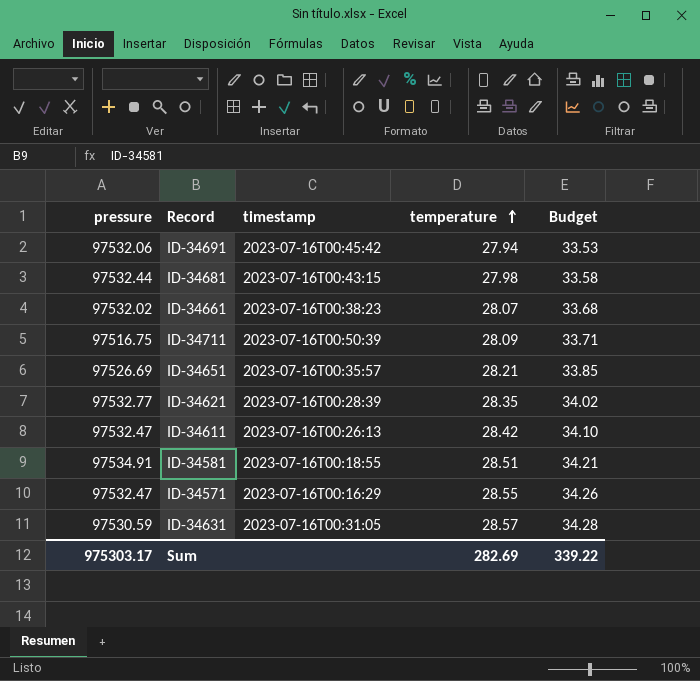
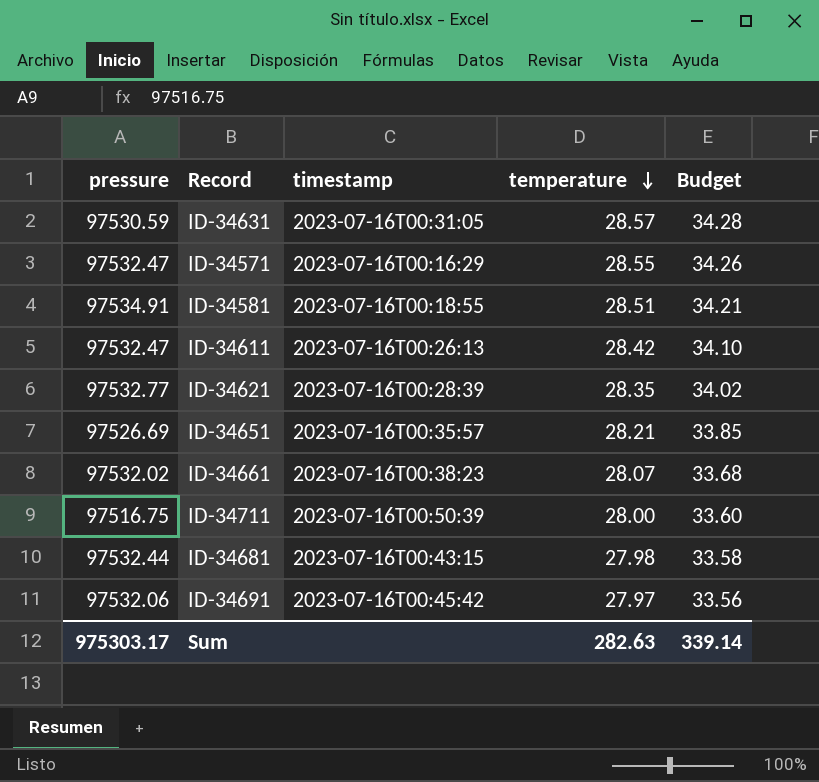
row order: temperature ascending -> temperature descending
ID-34711 | temperature: 28.09 -> 28.00
ID-34711 | Budget: 33.71 -> 33.60
ID-34691 | temperature: 27.94 -> 27.97
ID-34691 | Budget: 33.53 -> 33.56
Sum | temperature: 282.69 -> 282.63
Sum | Budget: 339.22 -> 339.14

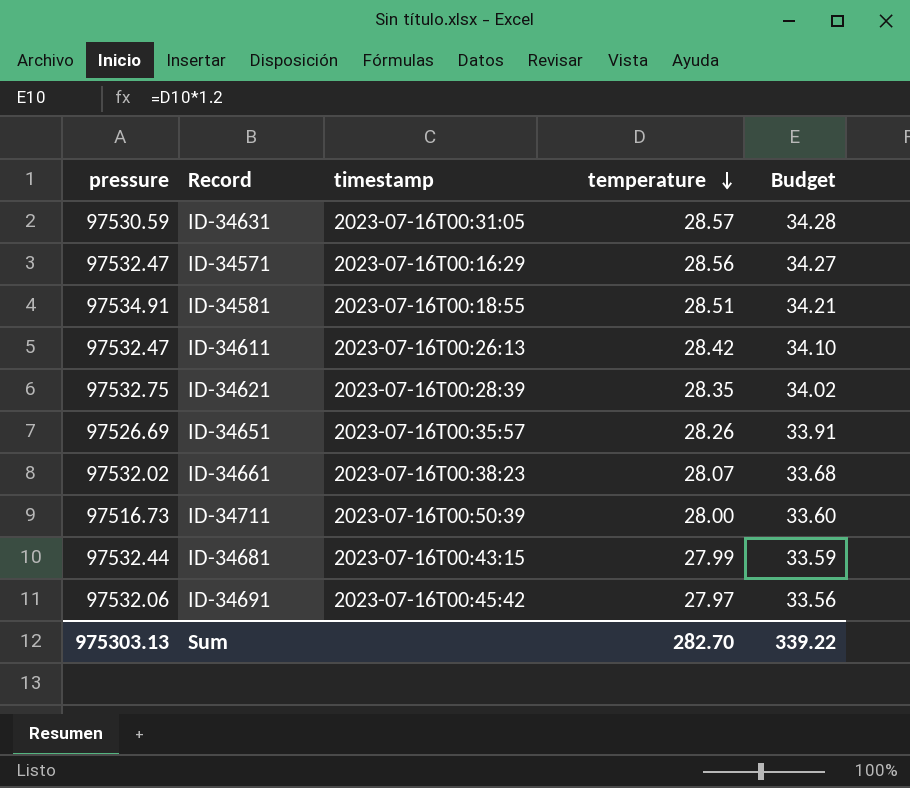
ID-34571 | temperature: 28.55 -> 28.56
ID-34571 | Budget: 34.26 -> 34.27
ID-34621 | pressure: 97532.77 -> 97532.75
ID-34651 | temperature: 28.21 -> 28.26
ID-34651 | Budget: 33.85 -> 33.91
ID-34711 | pressure: 97516.75 -> 97516.73
ID-34681 | temperature: 27.98 -> 27.99
ID-34681 | Budget: 33.58 -> 33.59
Sum | pressure: 975303.17 -> 975303.13
Sum | temperature: 282.63 -> 282.70
Sum | Budget: 339.14 -> 339.22

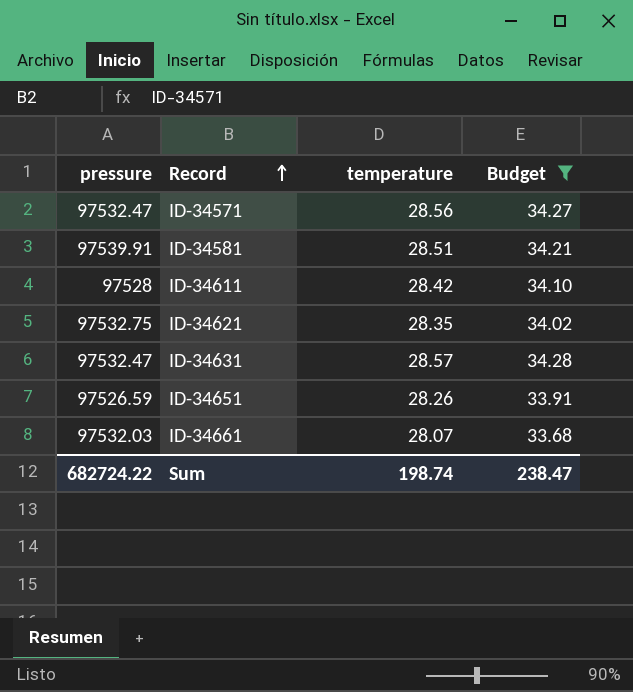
filter: none -> Budget >= 33.68
row order: temperature descending -> Record ascending
column timestamp | position: 3 -> none
ID-34581 | pressure: 97534.91 -> 97539.91
ID-34611 | pressure: 97532.47 -> 97528
ID-34631 | pressure: 97530.59 -> 97532.47
ID-34651 | pressure: 97526.69 -> 97526.59
ID-34661 | pressure: 97532.02 -> 97532.03
Sum | pressure: 975303.13 -> 682724.22
Sum | temperature: 282.70 -> 198.74
Sum | Budget: 339.22 -> 238.47

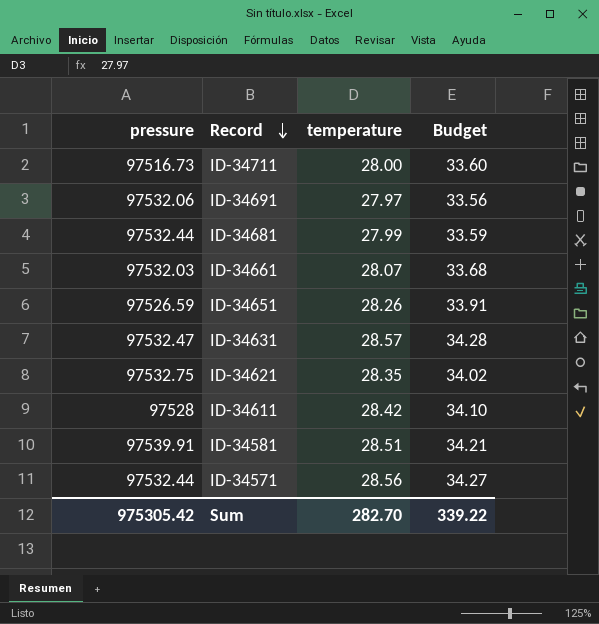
filter: Budget >= 33.68 -> none
row order: Record ascending -> Record descending
ID-34571 | pressure: 97532.47 -> 97532.44
Sum | pressure: 682724.22 -> 975305.42
Sum | temperature: 198.74 -> 282.70
Sum | Budget: 238.47 -> 339.22

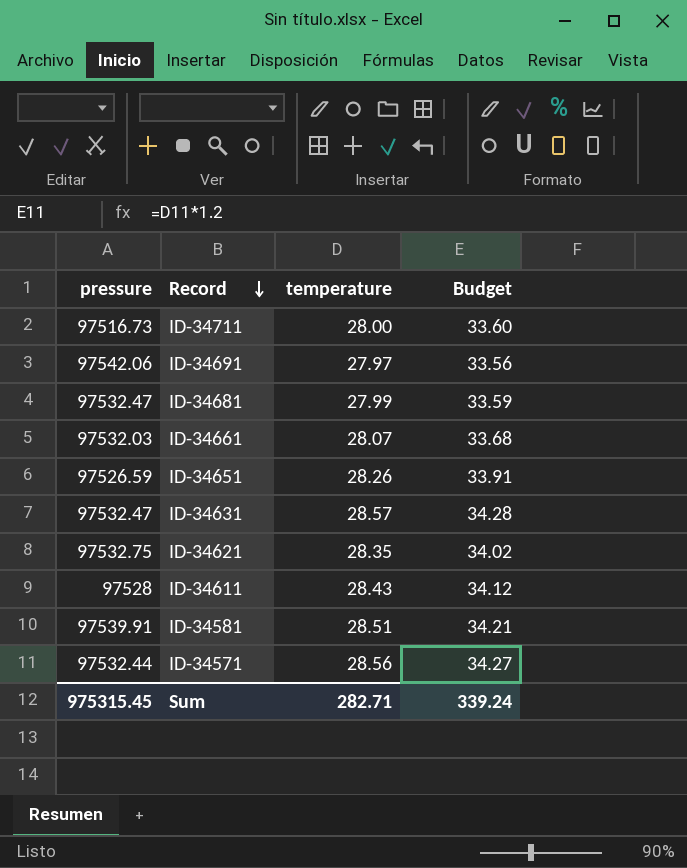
ID-34691 | pressure: 97532.06 -> 97542.06
ID-34681 | pressure: 97532.44 -> 97532.47
ID-34611 | temperature: 28.42 -> 28.43
ID-34611 | Budget: 34.10 -> 34.12
Sum | pressure: 975305.42 -> 975315.45
Sum | temperature: 282.70 -> 282.71
Sum | Budget: 339.22 -> 339.24

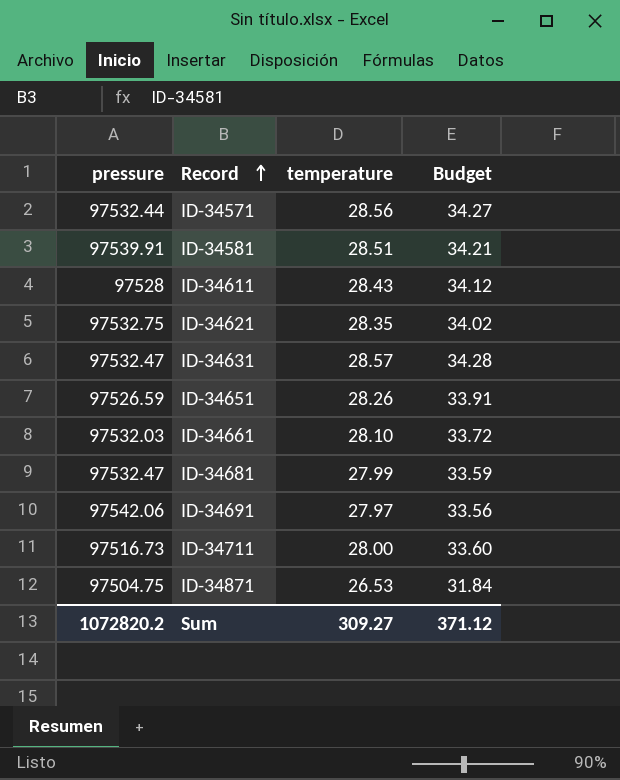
row order: Record descending -> Record ascending
ID-34661 | temperature: 28.07 -> 28.10
ID-34661 | Budget: 33.68 -> 33.72
row ID-34871: none -> 97504.75 | 26.53 | 31.84
Sum | pressure: 975315.45 -> 1072820.2
Sum | temperature: 282.71 -> 309.27
Sum | Budget: 339.24 -> 371.12

